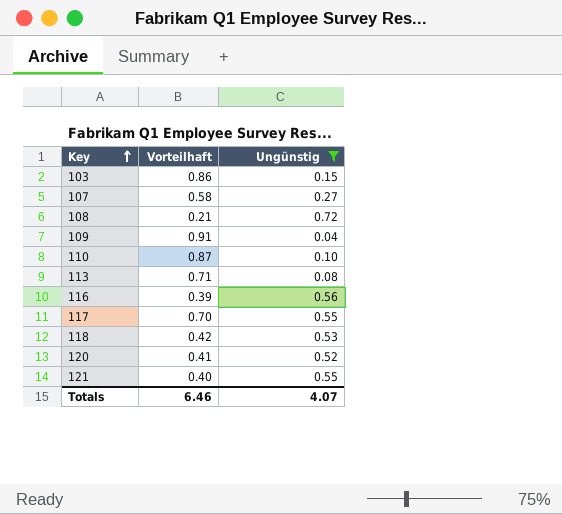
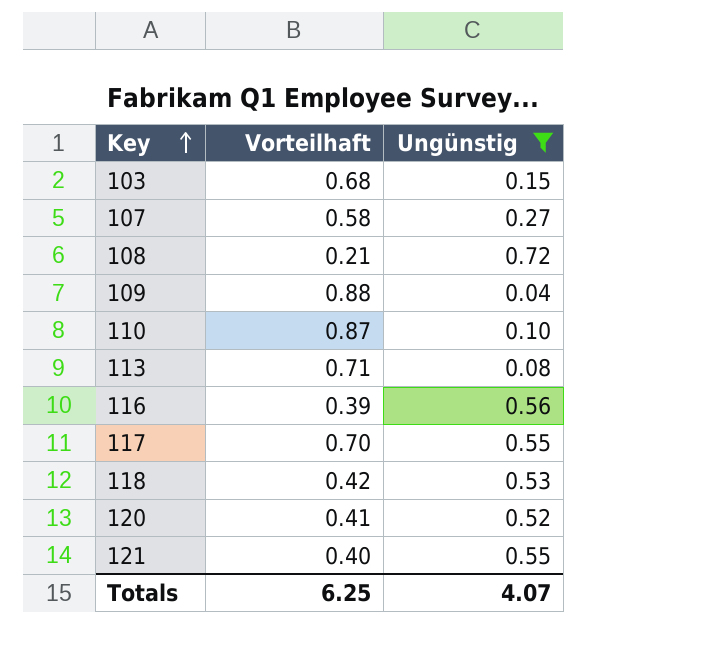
103 | Vorteilhaft: 0.86 -> 0.68
109 | Vorteilhaft: 0.91 -> 0.88
Totals | Vorteilhaft: 6.46 -> 6.25

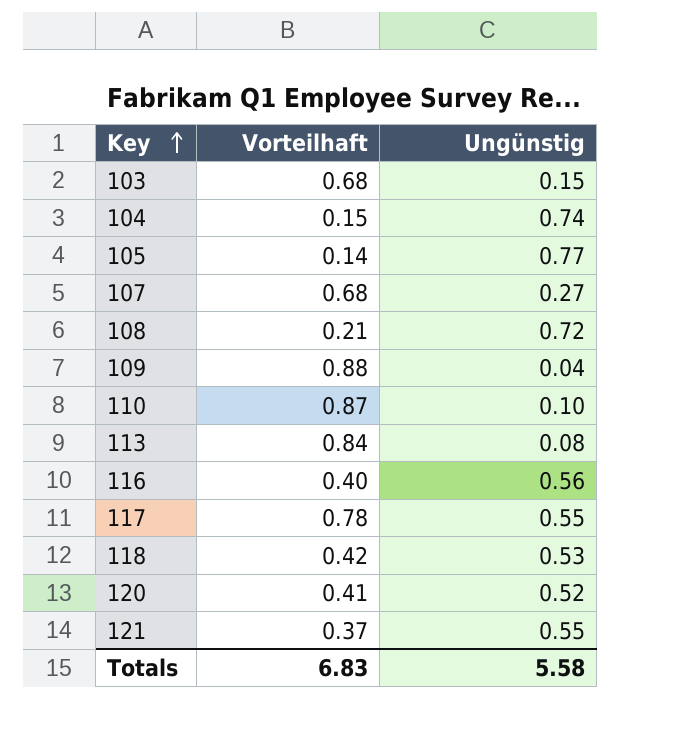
filter: Ungünstig <= 0.72 -> none
107 | Vorteilhaft: 0.58 -> 0.68
113 | Vorteilhaft: 0.71 -> 0.84
116 | Vorteilhaft: 0.39 -> 0.40
117 | Vorteilhaft: 0.70 -> 0.78
121 | Vorteilhaft: 0.40 -> 0.37
Totals | Vorteilhaft: 6.25 -> 6.83
Totals | Ungünstig: 4.07 -> 5.58

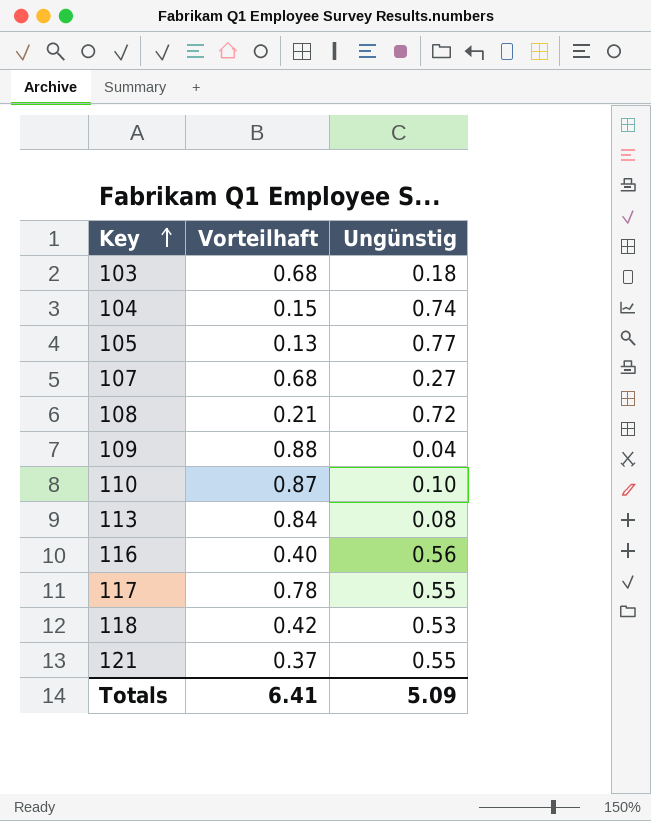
row 120: 0.41 | 0.52 -> none
103 | Ungünstig: 0.15 -> 0.18
105 | Vorteilhaft: 0.14 -> 0.13
Totals | Vorteilhaft: 6.83 -> 6.41
Totals | Ungünstig: 5.58 -> 5.09

